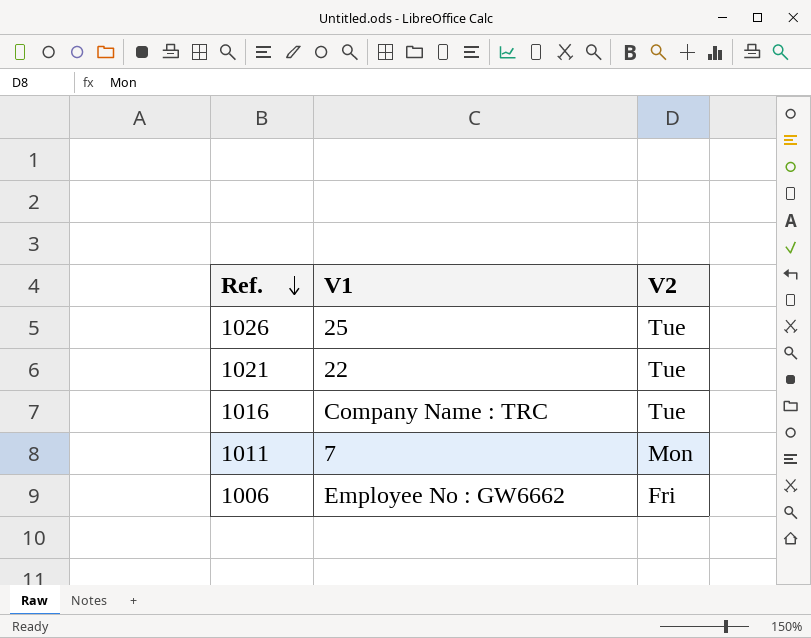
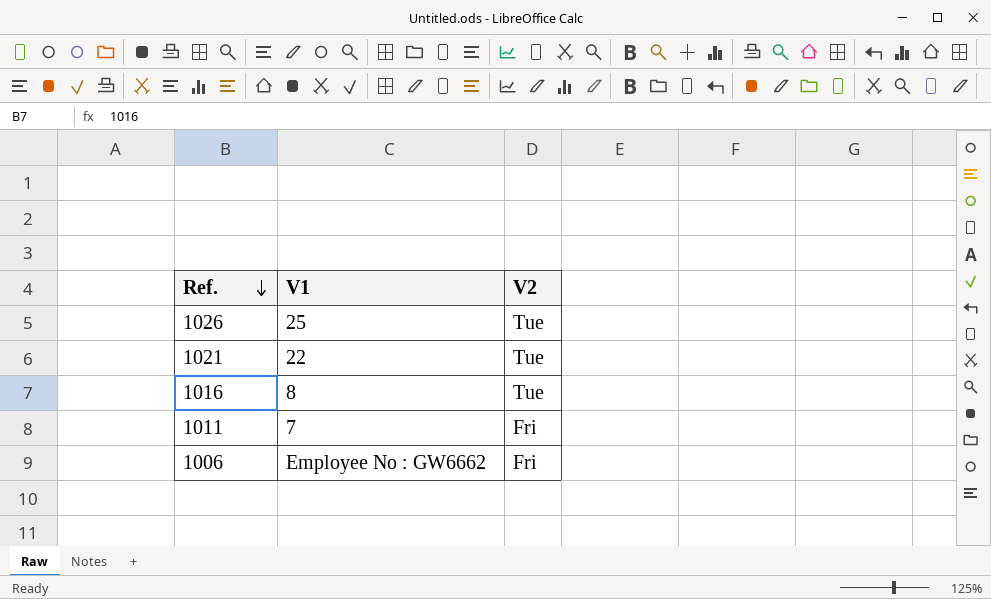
1016 | V1: Company Name : TRC -> 8
1011 | V2: Mon -> Fri

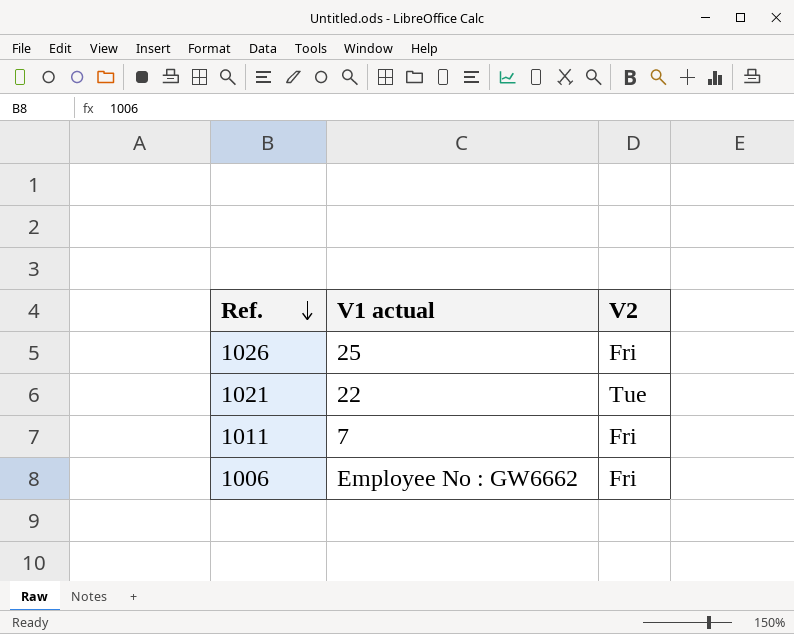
column name: V1 -> V1 actual
row 1016: 8 | Tue -> none
1026 | V2: Tue -> Fri

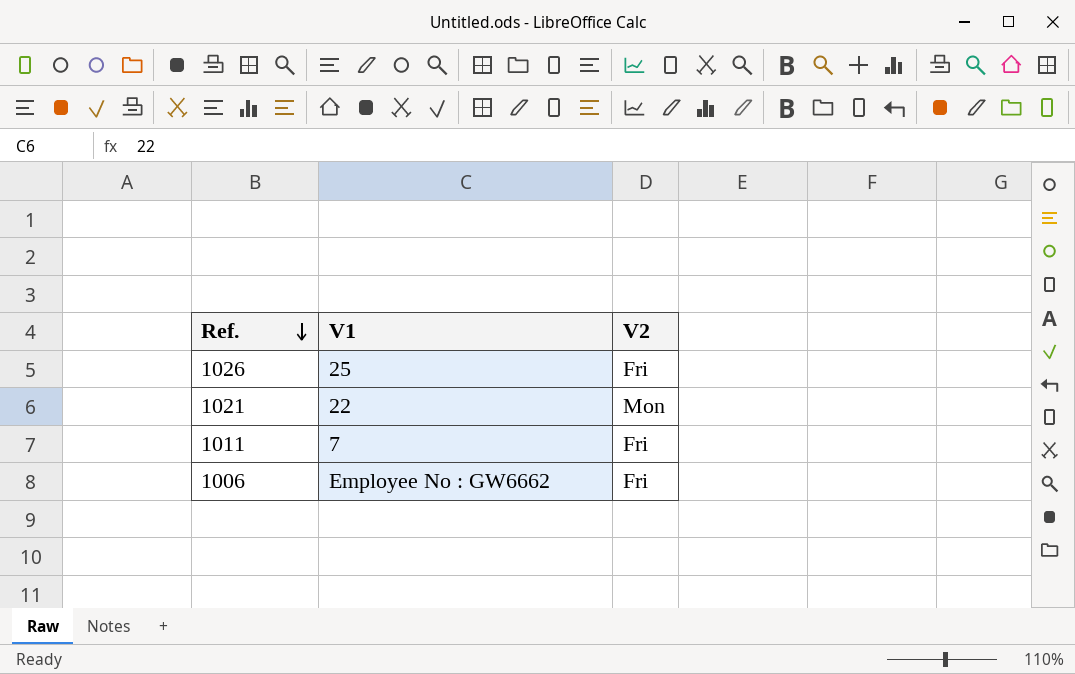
column name: V1 actual -> V1
1021 | V2: Tue -> Mon

